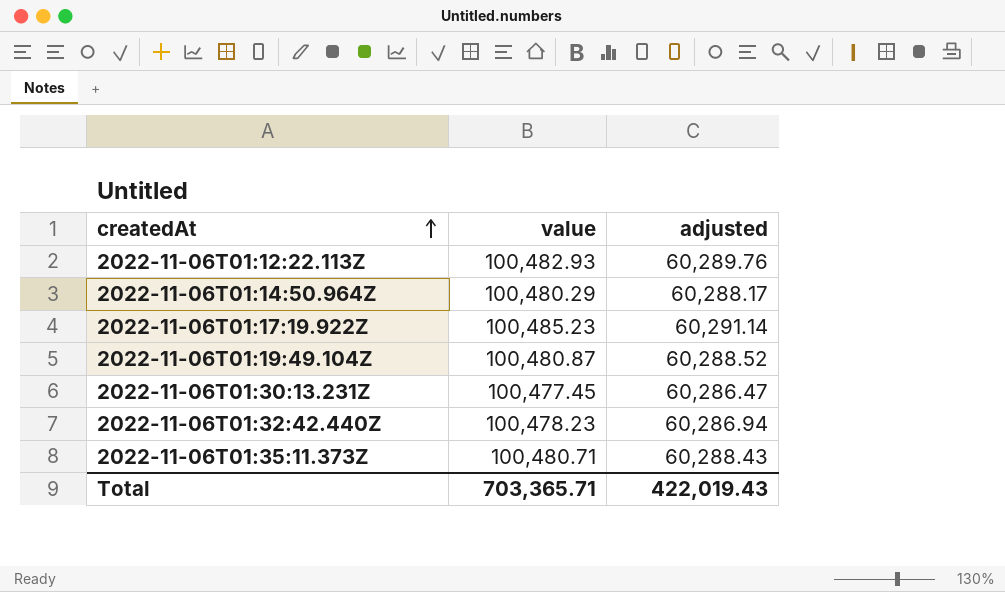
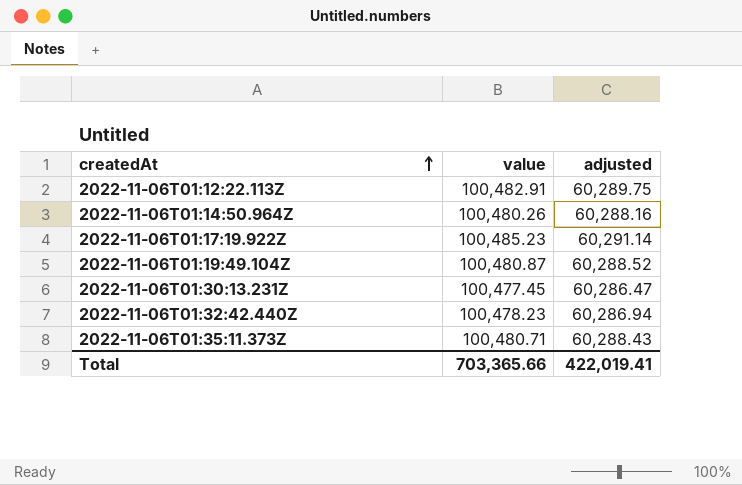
2022-11-06T01:12:22.113Z | value: 100,482.93 -> 100,482.91
2022-11-06T01:12:22.113Z | adjusted: 60,289.76 -> 60,289.75
2022-11-06T01:14:50.964Z | value: 100,480.29 -> 100,480.26
2022-11-06T01:14:50.964Z | adjusted: 60,288.17 -> 60,288.16
Total | value: 703,365.71 -> 703,365.66
Total | adjusted: 422,019.43 -> 422,019.41

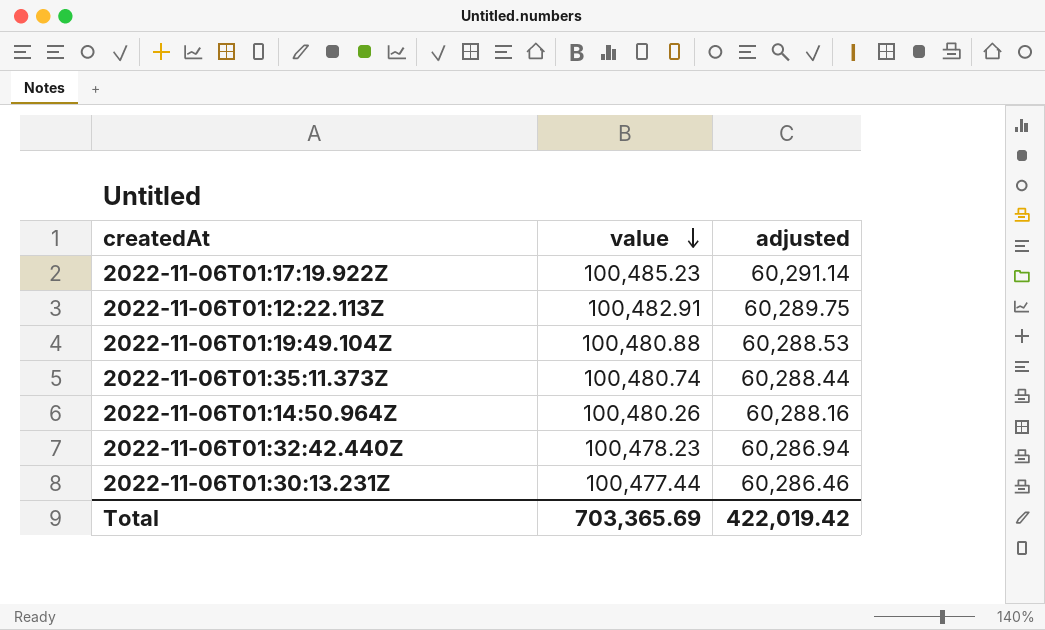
row order: createdAt ascending -> value descending
2022-11-06T01:19:49.104Z | value: 100,480.87 -> 100,480.88
2022-11-06T01:19:49.104Z | adjusted: 60,288.52 -> 60,288.53
2022-11-06T01:35:11.373Z | value: 100,480.71 -> 100,480.74
2022-11-06T01:35:11.373Z | adjusted: 60,288.43 -> 60,288.44
2022-11-06T01:30:13.231Z | value: 100,477.45 -> 100,477.44
2022-11-06T01:30:13.231Z | adjusted: 60,286.47 -> 60,286.46
Total | value: 703,365.66 -> 703,365.69
Total | adjusted: 422,019.41 -> 422,019.42

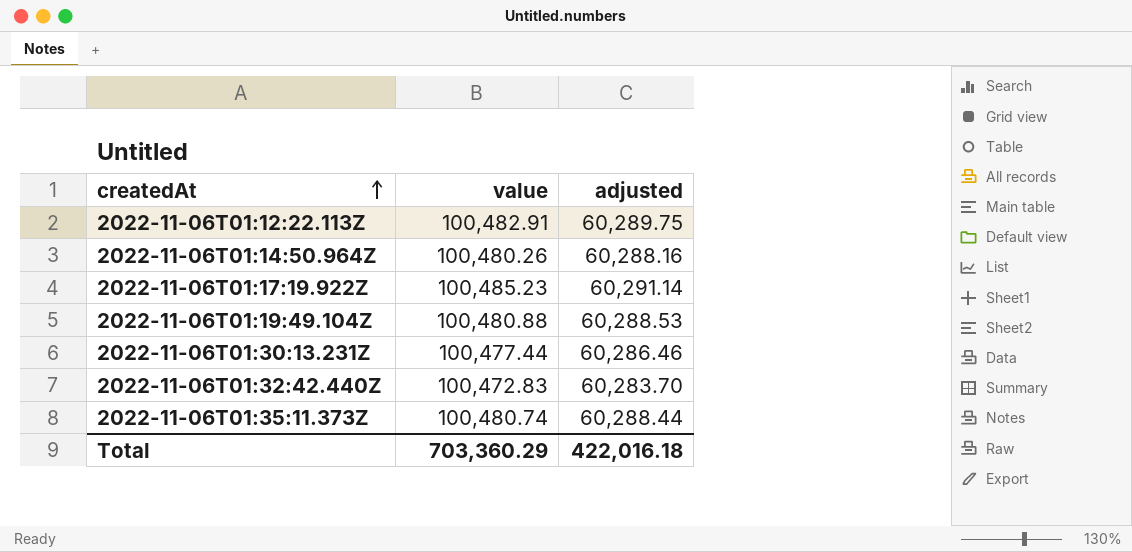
row order: value descending -> createdAt ascending
2022-11-06T01:32:42.440Z | value: 100,478.23 -> 100,472.83
2022-11-06T01:32:42.440Z | adjusted: 60,286.94 -> 60,283.70
Total | value: 703,365.69 -> 703,360.29
Total | adjusted: 422,019.42 -> 422,016.18

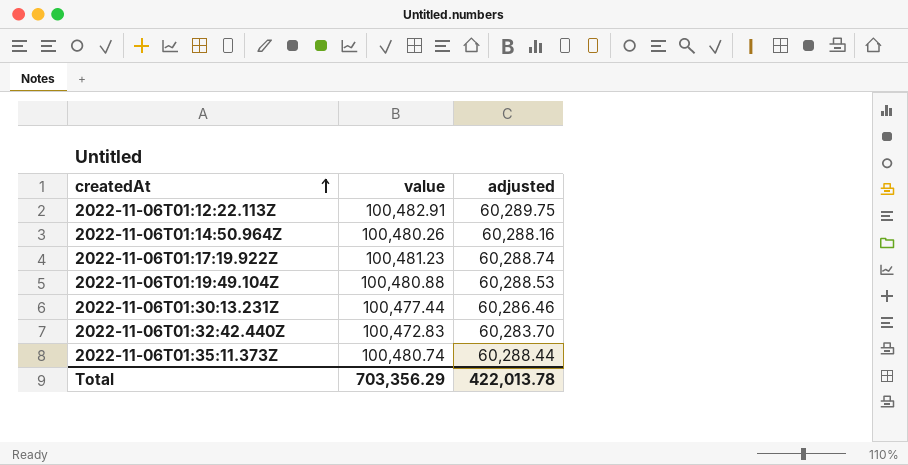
2022-11-06T01:17:19.922Z | value: 100,485.23 -> 100,481.23
2022-11-06T01:17:19.922Z | adjusted: 60,291.14 -> 60,288.74
Total | value: 703,360.29 -> 703,356.29
Total | adjusted: 422,016.18 -> 422,013.78

